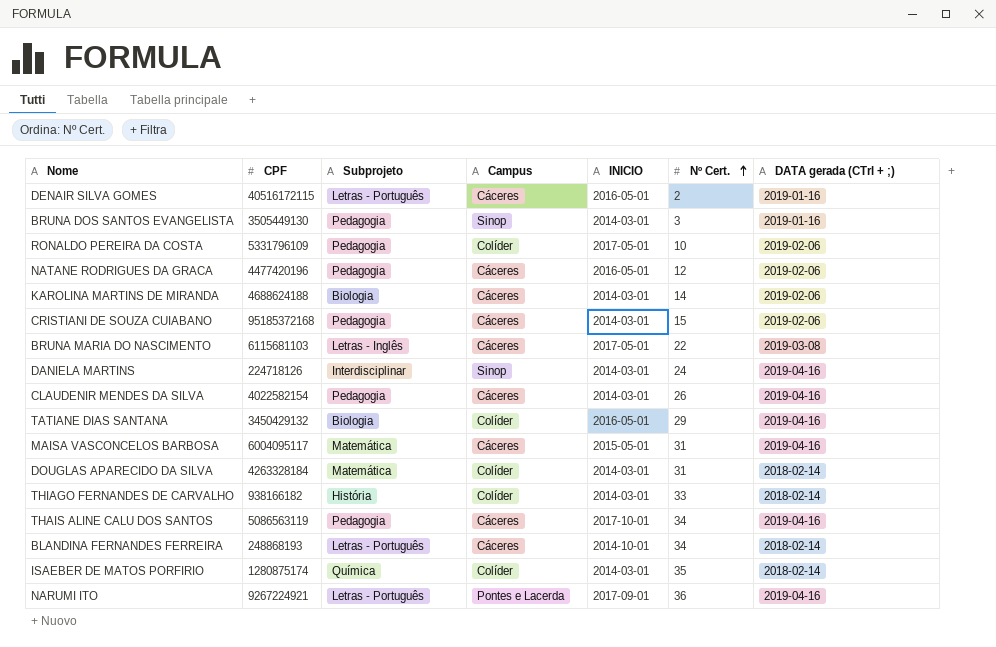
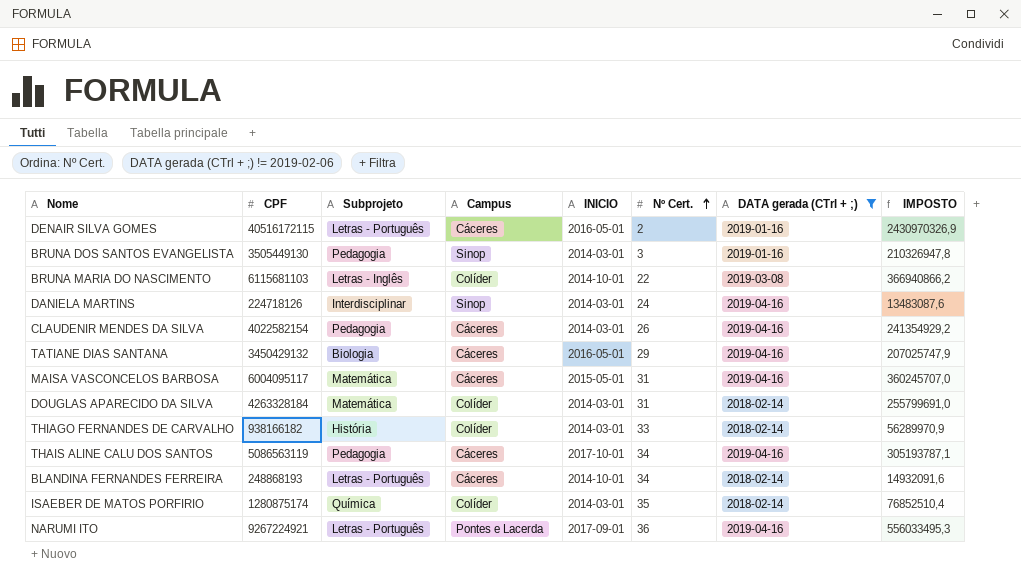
filter: none -> DATA gerada (CTrl + ;) != 2019-02-06
column IMPOSTO | formula: none -> [CPF] * 0,06
BRUNA MARIA DO NASCIMENTO | Campus: Cáceres -> Colíder
BRUNA MARIA DO NASCIMENTO | INICIO: 2017-05-01 -> 2014-10-01
TATIANE DIAS SANTANA | Campus: Colíder -> Cáceres

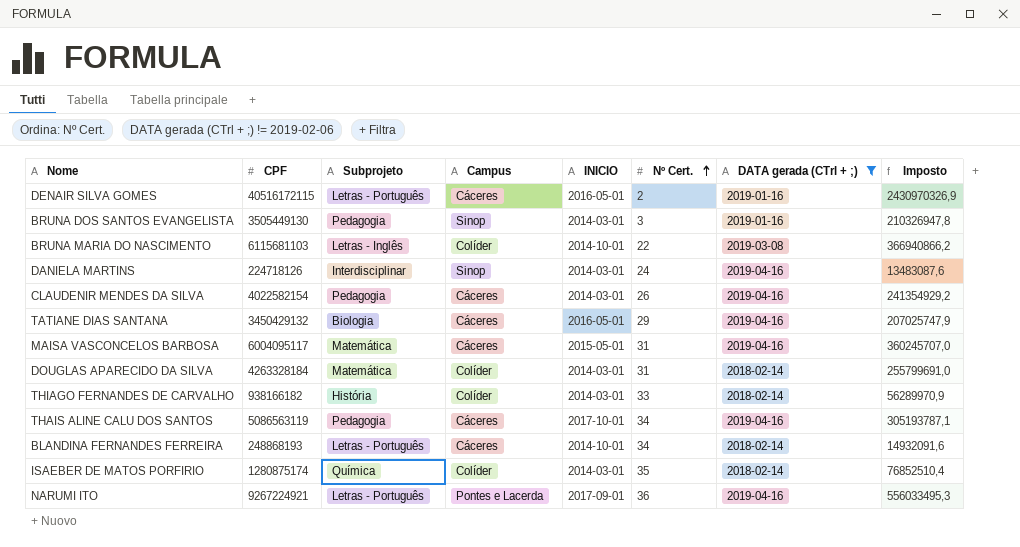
column name: IMPOSTO -> Imposto

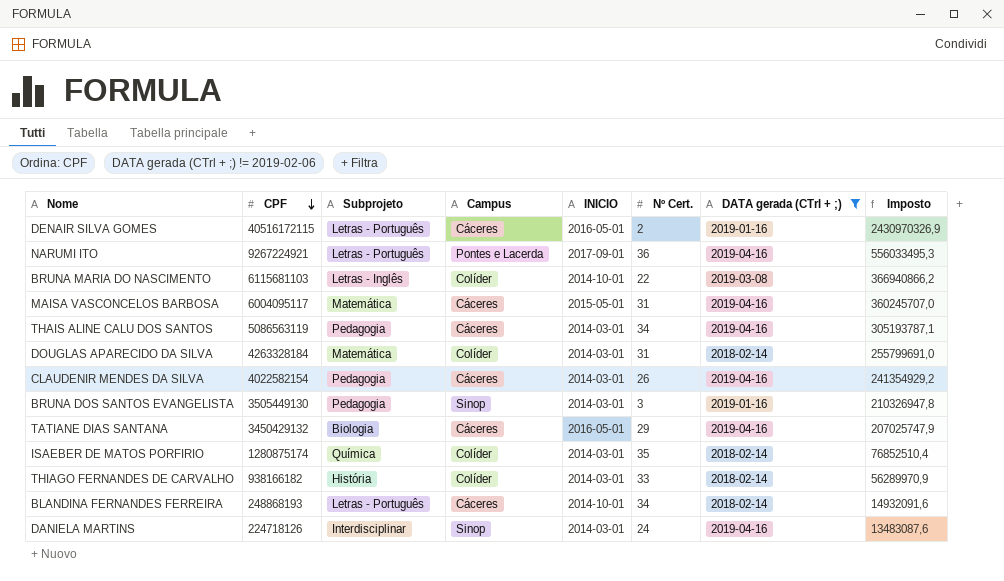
row order: Nº Cert. ascending -> CPF descending
THAIS ALINE CALU DOS SANTOS | INICIO: 2017-10-01 -> 2014-03-01

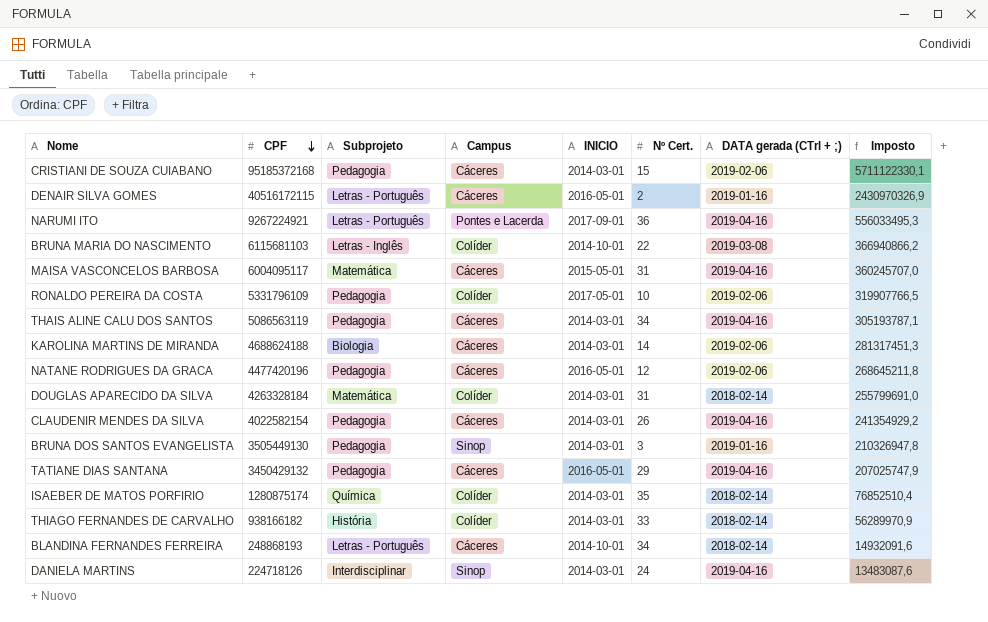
filter: DATA gerada (CTrl + ;) != 2019-02-06 -> none
TATIANE DIAS SANTANA | Subprojeto: Biologia -> Pedagogia

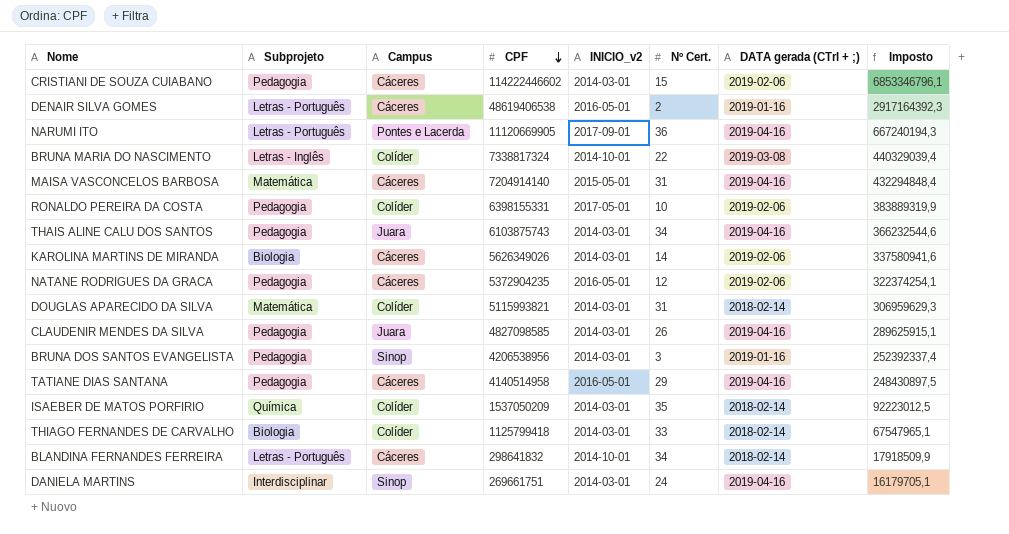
column CPF | position: 2 -> 4
column name: INICIO -> INICIO_v2
CRISTIANI DE SOUZA CUIABANO | CPF: 95185372168 -> 114222446602
CRISTIANI DE SOUZA CUIABANO | Imposto: 5711122330,1 -> 6853346796,1
DENAIR SILVA GOMES | CPF: 40516172115 -> 48619406538
DENAIR SILVA GOMES | Imposto: 2430970326,9 -> 2917164392,3
NARUMI ITO | CPF: 9267224921 -> 11120669905
NARUMI ITO | Imposto: 556033495,3 -> 667240194,3
BRUNA MARIA DO NASCIMENTO | CPF: 6115681103 -> 7338817324
BRUNA MARIA DO NASCIMENTO | Imposto: 366940866,2 -> 440329039,4
MAISA VASCONCELOS BARBOSA | CPF: 6004095117 -> 7204914140
MAISA VASCONCELOS BARBOSA | Imposto: 360245707,0 -> 432294848,4
RONALDO PEREIRA DA COSTA | CPF: 5331796109 -> 6398155331
RONALDO PEREIRA DA COSTA | Imposto: 319907766,5 -> 383889319,9
THAIS ALINE CALU DOS SANTOS | Campus: Cáceres -> Juara
THAIS ALINE CALU DOS SANTOS | CPF: 5086563119 -> 6103875743
THAIS ALINE CALU DOS SANTOS | Imposto: 305193787,1 -> 366232544,6
KAROLINA MARTINS DE MIRANDA | CPF: 4688624188 -> 5626349026
KAROLINA MARTINS DE MIRANDA | Imposto: 281317451,3 -> 337580941,6
NATANE RODRIGUES DA GRACA | CPF: 4477420196 -> 5372904235
NATANE RODRIGUES DA GRACA | Imposto: 268645211,8 -> 322374254,1
DOUGLAS APARECIDO DA SILVA | CPF: 4263328184 -> 5115993821
DOUGLAS APARECIDO DA SILVA | Imposto: 255799691,0 -> 306959629,3
CLAUDENIR MENDES DA SILVA | Campus: Cáceres -> Juara
CLAUDENIR MENDES DA SILVA | CPF: 4022582154 -> 4827098585
CLAUDENIR MENDES DA SILVA | Imposto: 241354929,2 -> 289625915,1
BRUNA DOS SANTOS EVANGELISTA | CPF: 3505449130 -> 4206538956
BRUNA DOS SANTOS EVANGELISTA | Imposto: 210326947,8 -> 252392337,4
TATIANE DIAS SANTANA | CPF: 3450429132 -> 4140514958
TATIANE DIAS SANTANA | Imposto: 207025747,9 -> 248430897,5
ISAEBER DE MATOS PORFIRIO | CPF: 1280875174 -> 1537050209
ISAEBER DE MATOS PORFIRIO | Imposto: 76852510,4 -> 92223012,5
THIAGO FERNANDES DE CARVALHO | Subprojeto: História -> Biologia
THIAGO FERNANDES DE CARVALHO | CPF: 938166182 -> 1125799418
THIAGO FERNANDES DE CARVALHO | Imposto: 56289970,9 -> 67547965,1
BLANDINA FERNANDES FERREIRA | CPF: 248868193 -> 298641832
BLANDINA FERNANDES FERREIRA | Imposto: 14932091,6 -> 17918509,9
DANIELA MARTINS | CPF: 224718126 -> 269661751
DANIELA MARTINS | Imposto: 13483087,6 -> 16179705,1

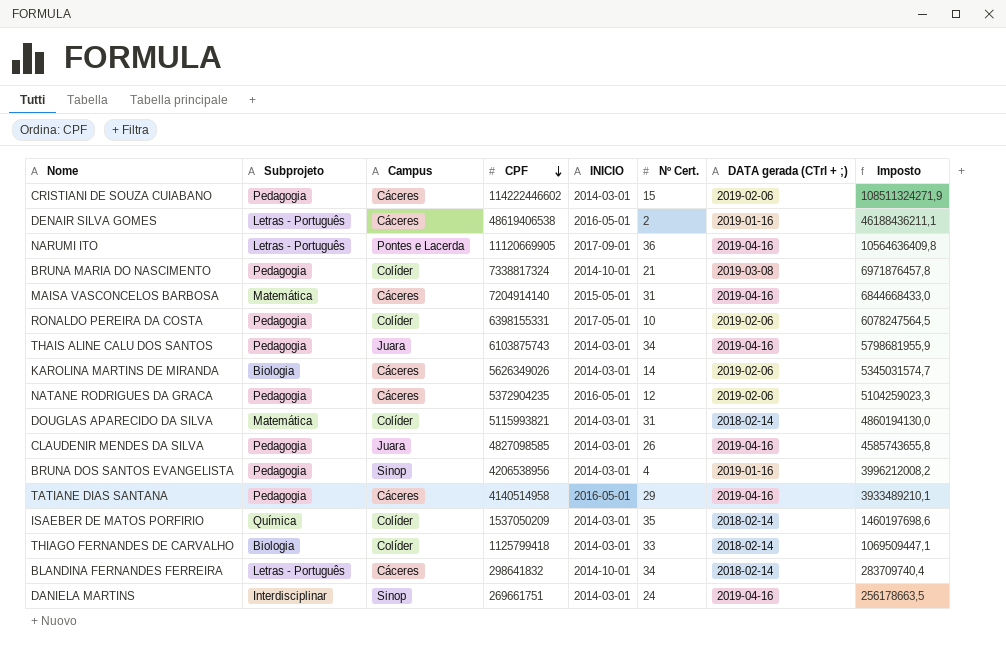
column name: INICIO_v2 -> INICIO
column Imposto | formula: [CPF] * 0,06 -> [CPF] * 0,95
BRUNA MARIA DO NASCIMENTO | Subprojeto: Letras - Inglês -> Pedagogia
BRUNA MARIA DO NASCIMENTO | Nº Cert.: 22 -> 21
BRUNA DOS SANTOS EVANGELISTA | Nº Cert.: 3 -> 4

